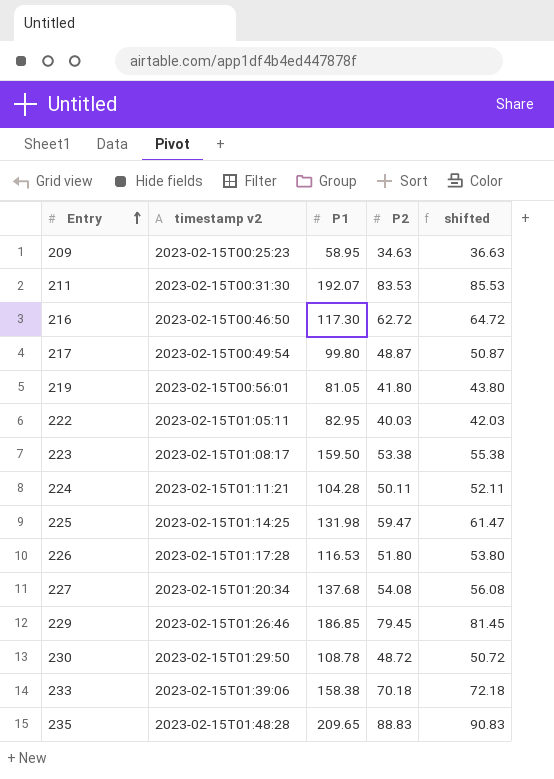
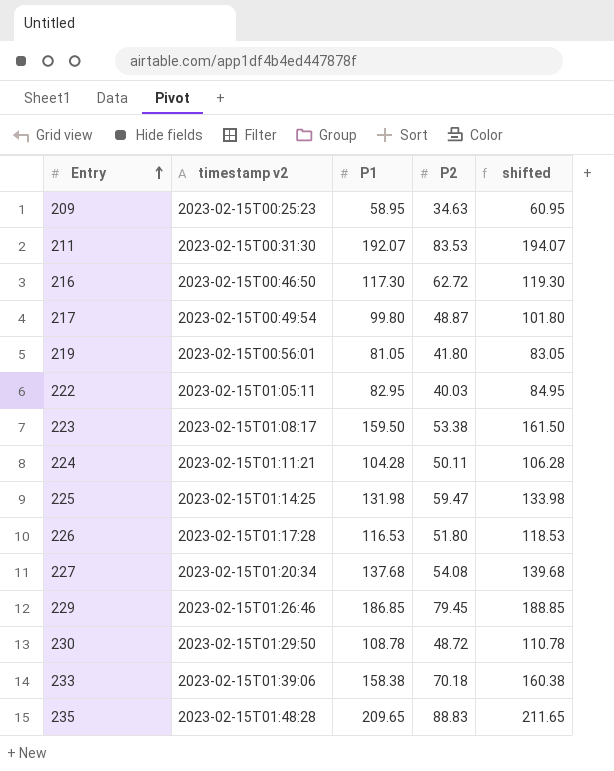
column shifted | formula: [P2] + 2 -> [P1] + 2

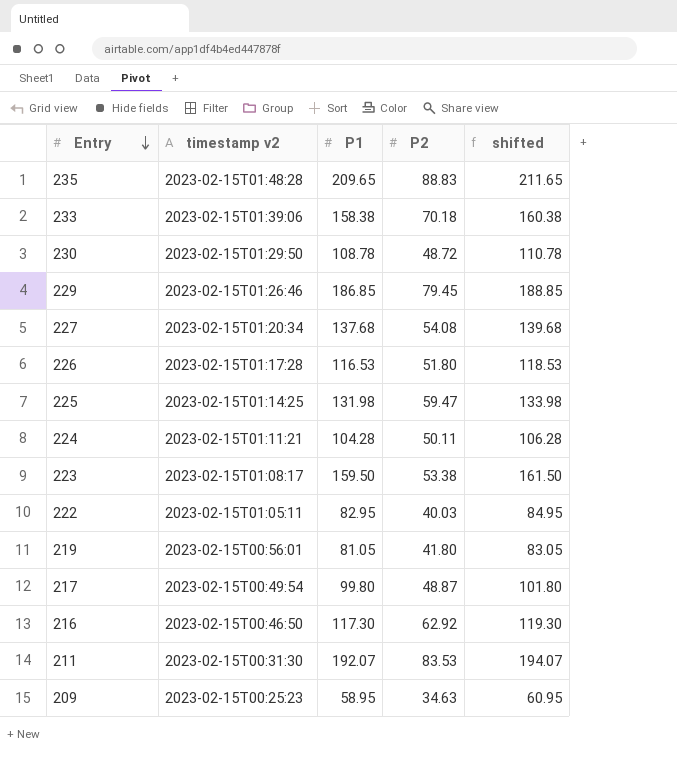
row order: Entry ascending -> Entry descending
216 | P2: 62.72 -> 62.92

